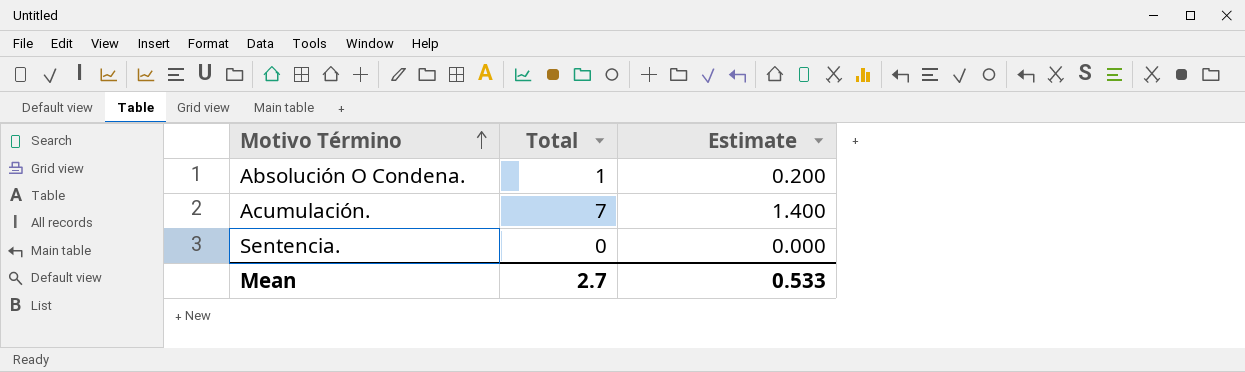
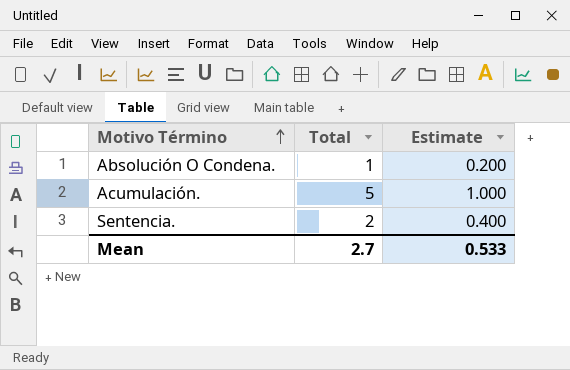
Acumulación. | Total: 7 -> 5
Acumulación. | Estimate: 1.400 -> 1.000
Sentencia. | Total: 0 -> 2
Sentencia. | Estimate: 0.000 -> 0.400

